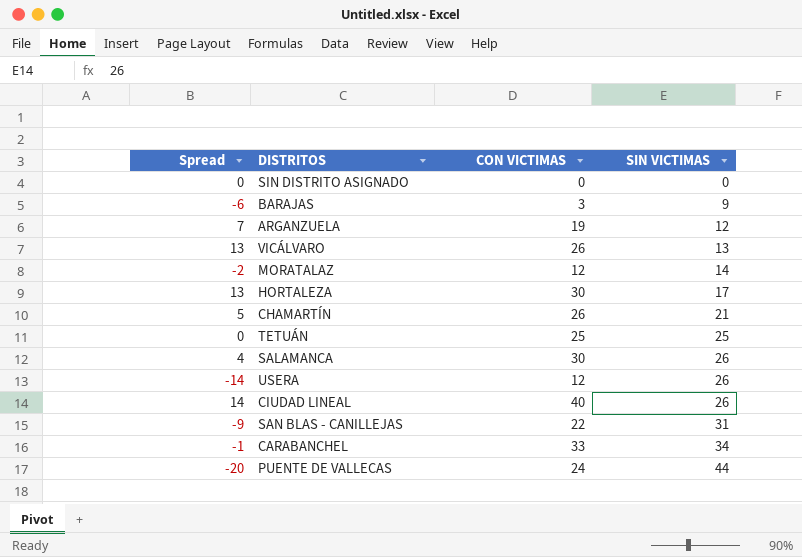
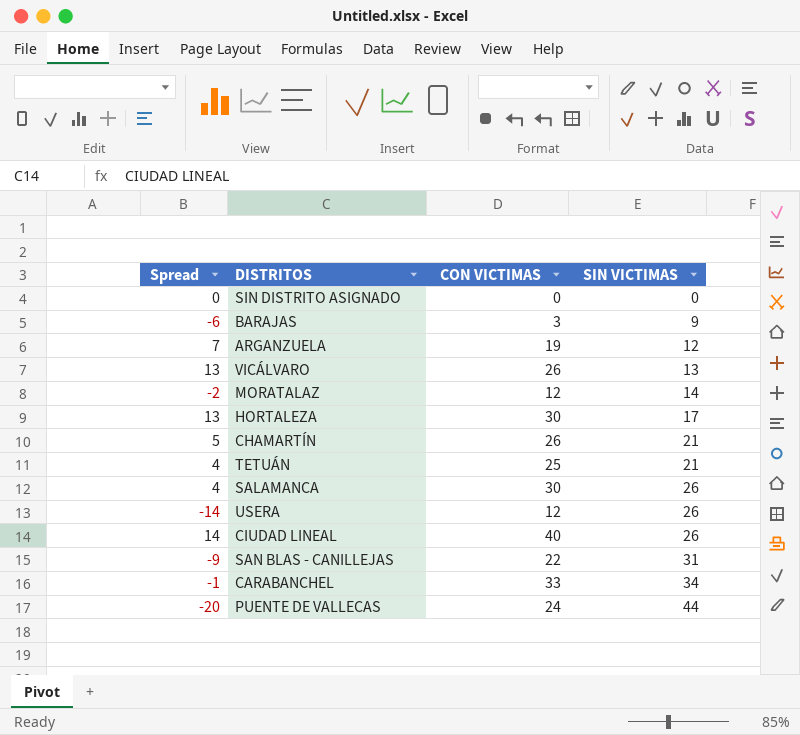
TETUÁN | Spread: 0 -> 4
TETUÁN | SIN VICTIMAS: 25 -> 21

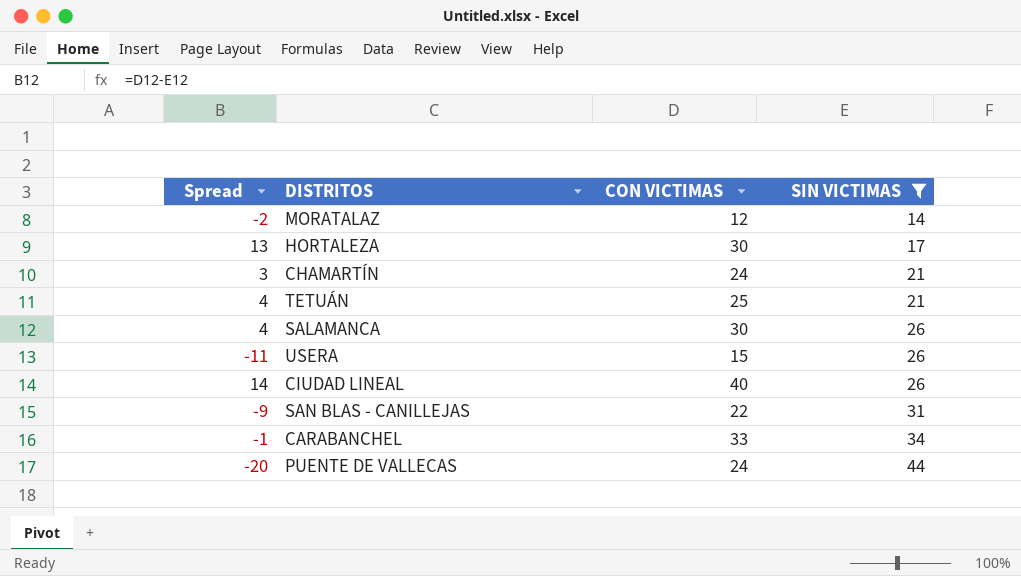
filter: none -> SIN VICTIMAS >= 14
CHAMARTÍN | Spread: 5 -> 3
CHAMARTÍN | CON VICTIMAS: 26 -> 24
USERA | Spread: -14 -> -11
USERA | CON VICTIMAS: 12 -> 15

